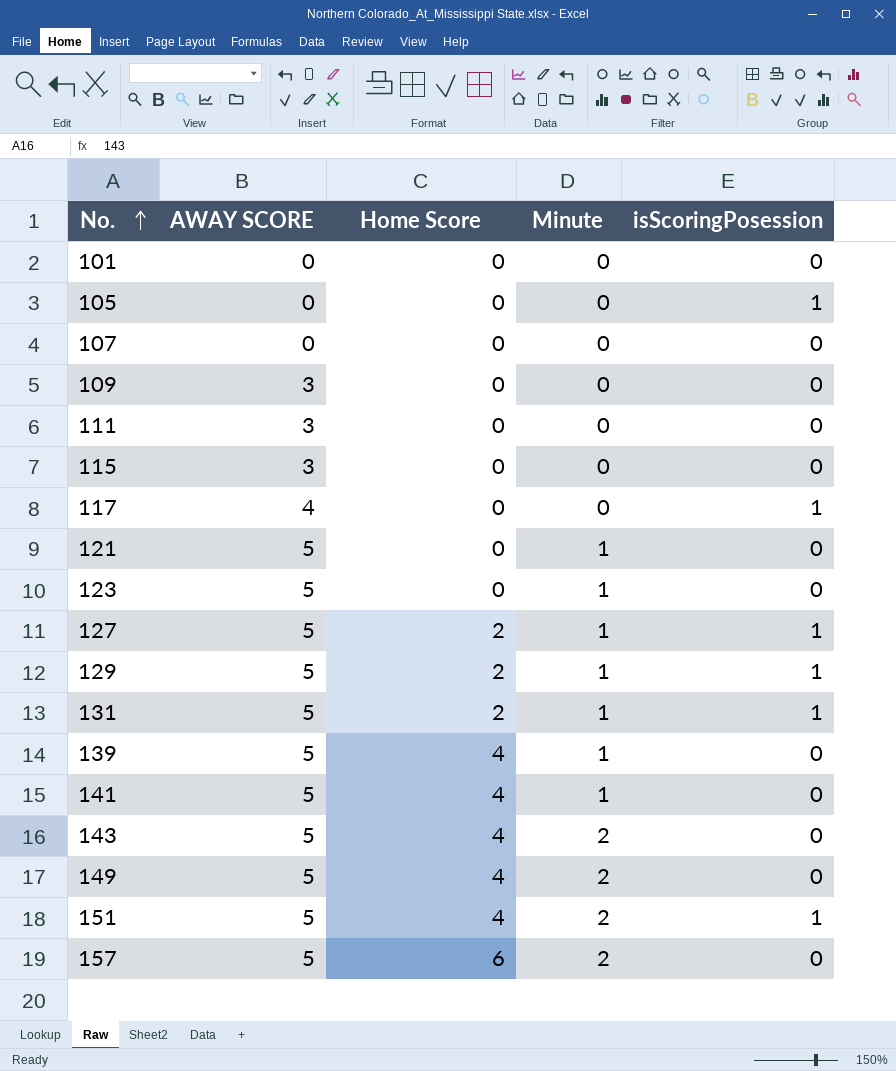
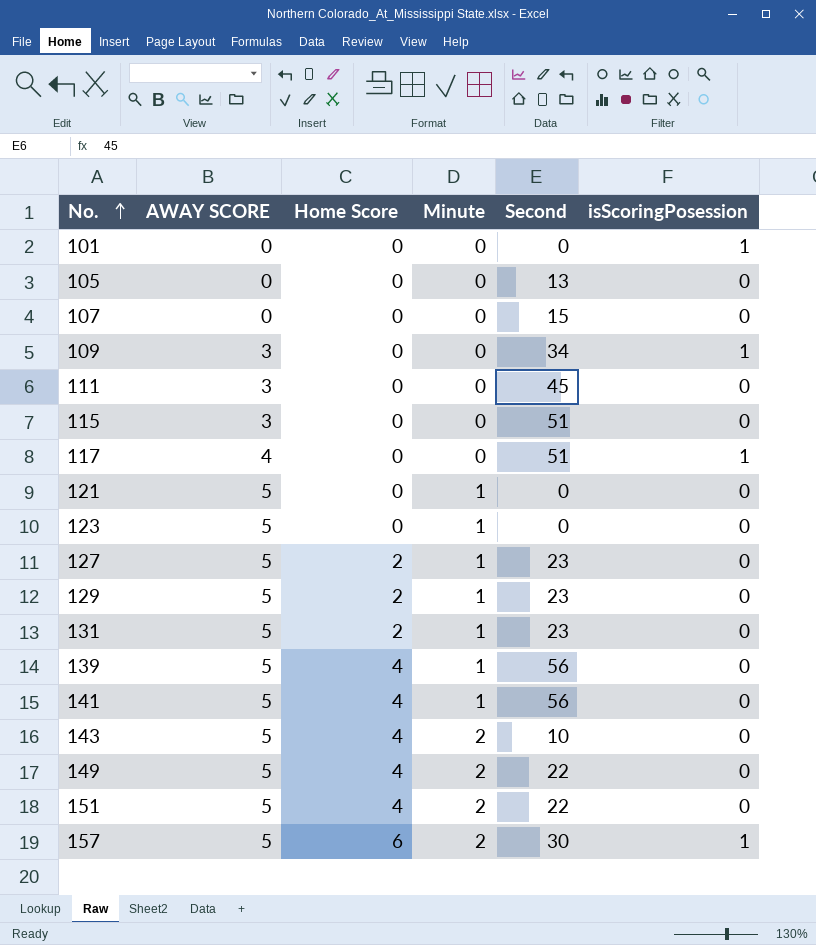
column Second | position: none -> 5
101 | isScoringPosession: 0 -> 1
105 | isScoringPosession: 1 -> 0
109 | isScoringPosession: 0 -> 1
127 | isScoringPosession: 1 -> 0
129 | isScoringPosession: 1 -> 0
131 | isScoringPosession: 1 -> 0
151 | isScoringPosession: 1 -> 0
157 | isScoringPosession: 0 -> 1

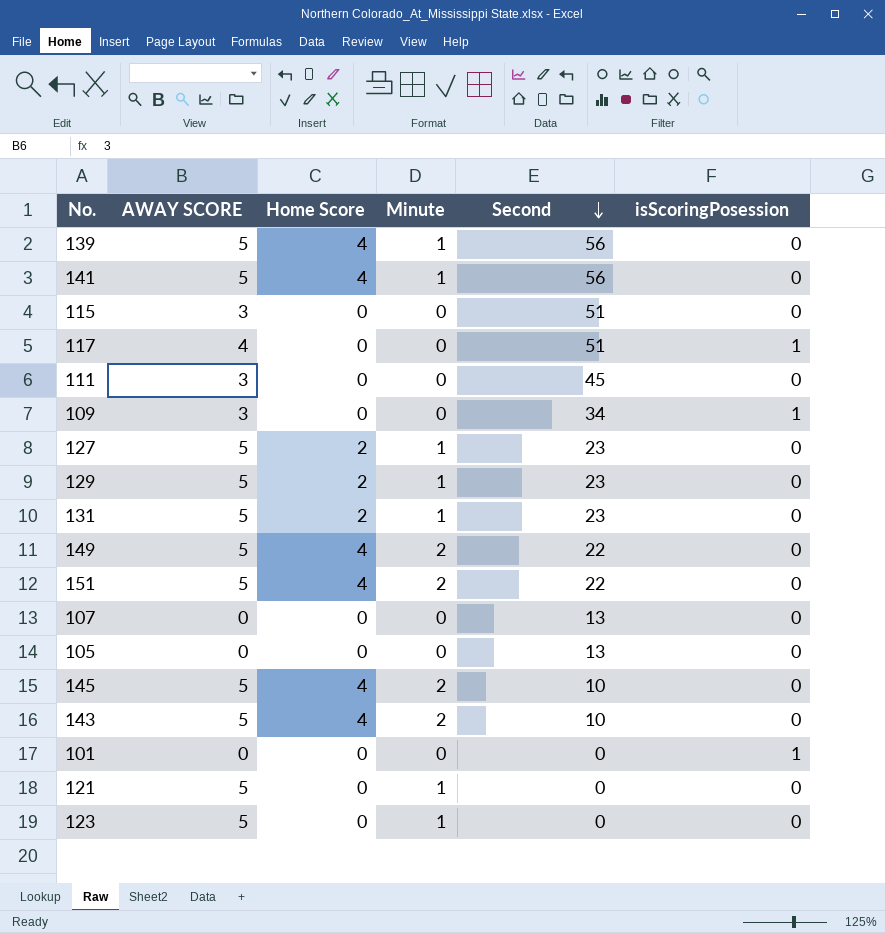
row order: No. ascending -> Second descending
row 157: 5 | 6 | 2 | 30 | 1 -> none
107 | Second: 15 -> 13
row 145: none -> 5 | 4 | 2 | 10 | 0

